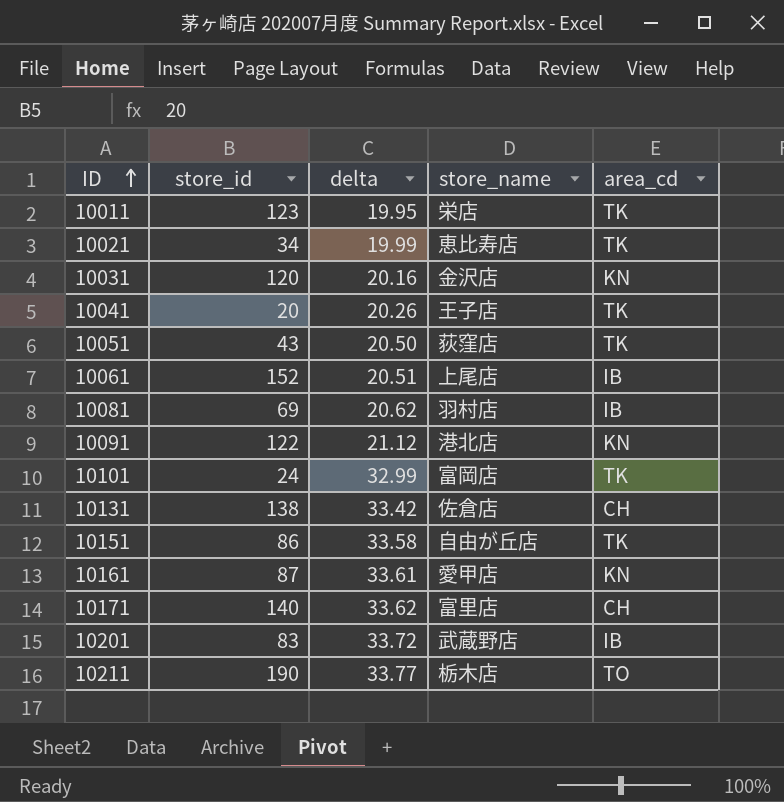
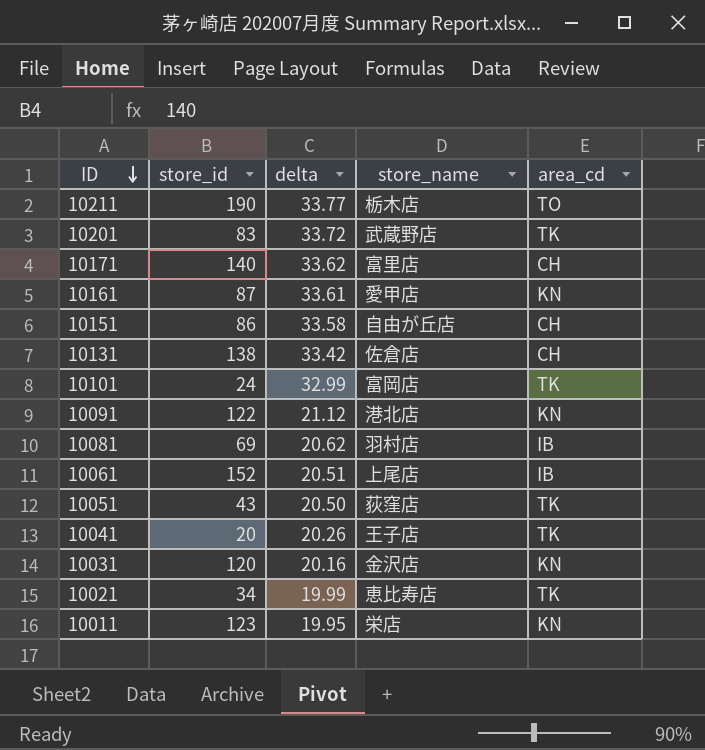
row order: ID ascending -> ID descending
10201 | area_cd: IB -> TK
10151 | area_cd: TK -> CH
10011 | area_cd: TK -> KN

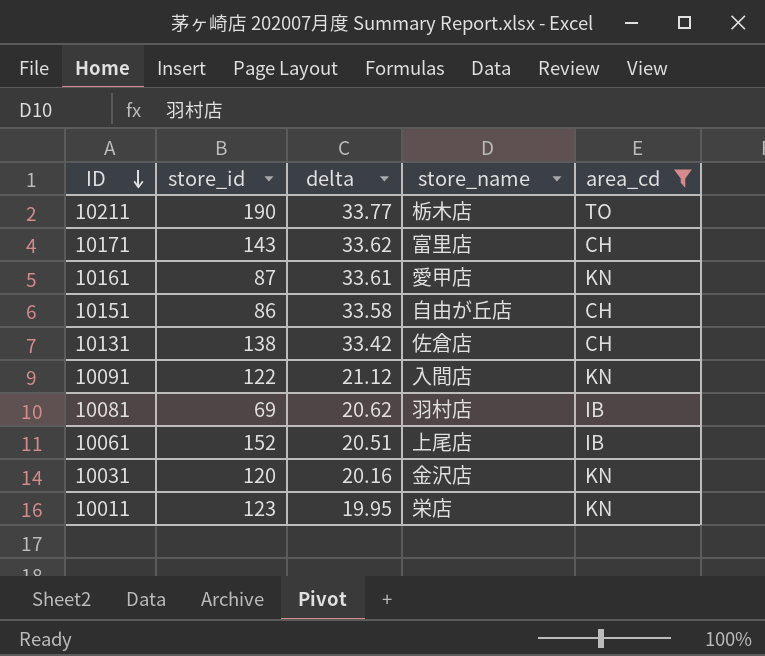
filter: none -> area_cd != TK
10171 | store_id: 140 -> 143
10091 | store_name: 港北店 -> 入間店

